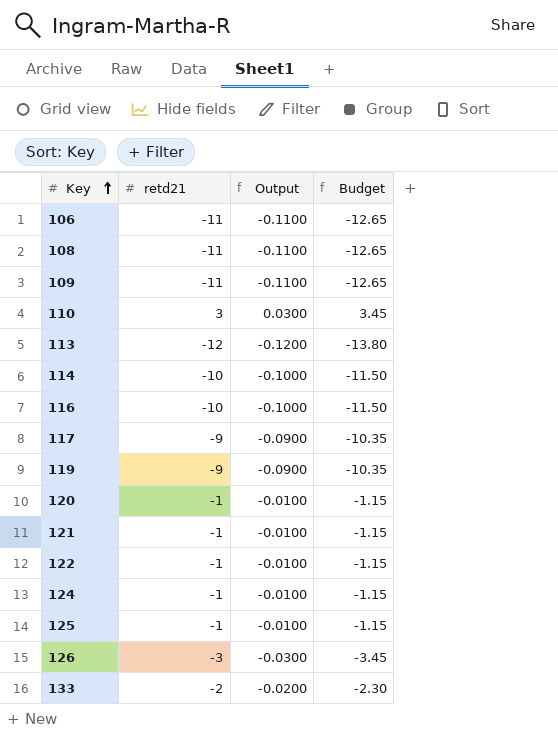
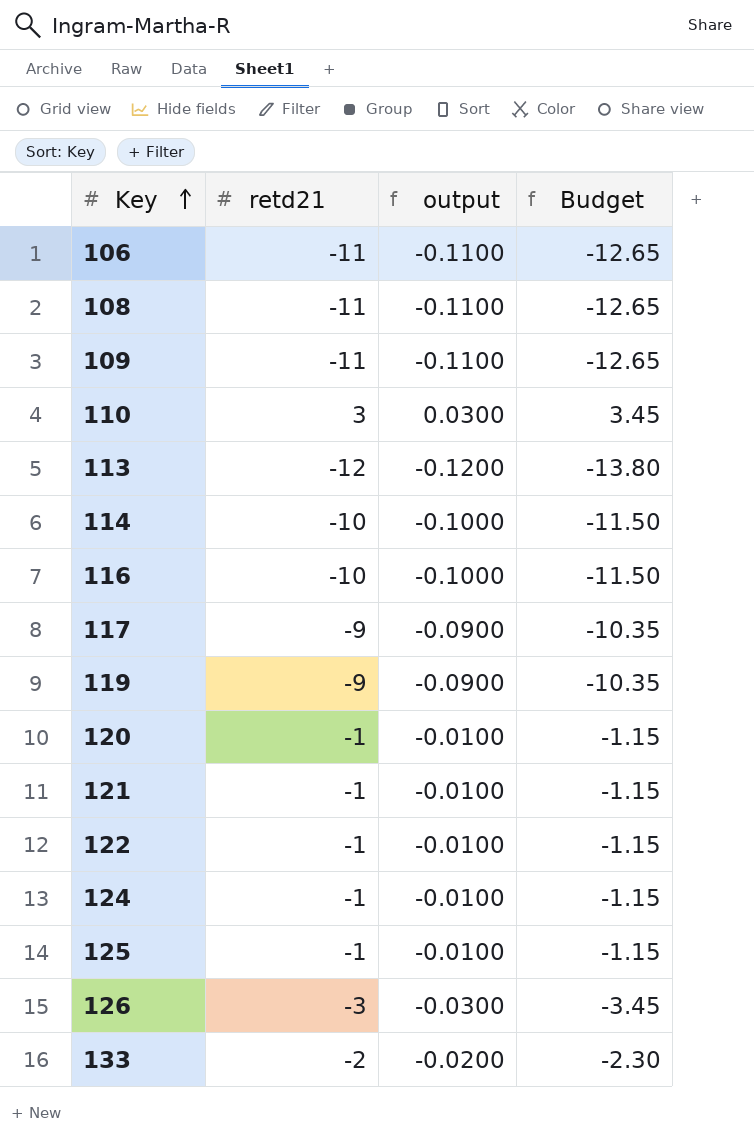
column name: Output -> output

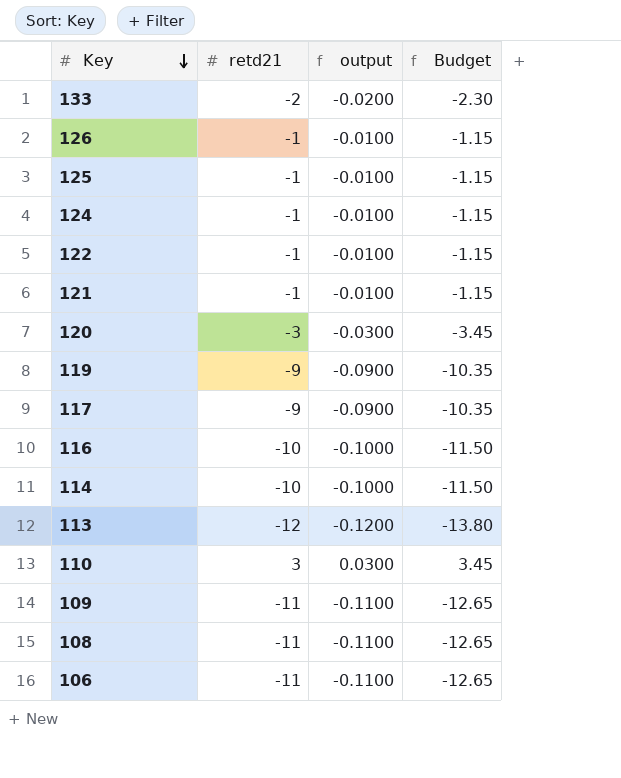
row order: Key ascending -> Key descending
126 | retd21: -3 -> -1
126 | output: -0.0300 -> -0.0100
126 | Budget: -3.45 -> -1.15
120 | retd21: -1 -> -3
120 | output: -0.0100 -> -0.0300
120 | Budget: -1.15 -> -3.45

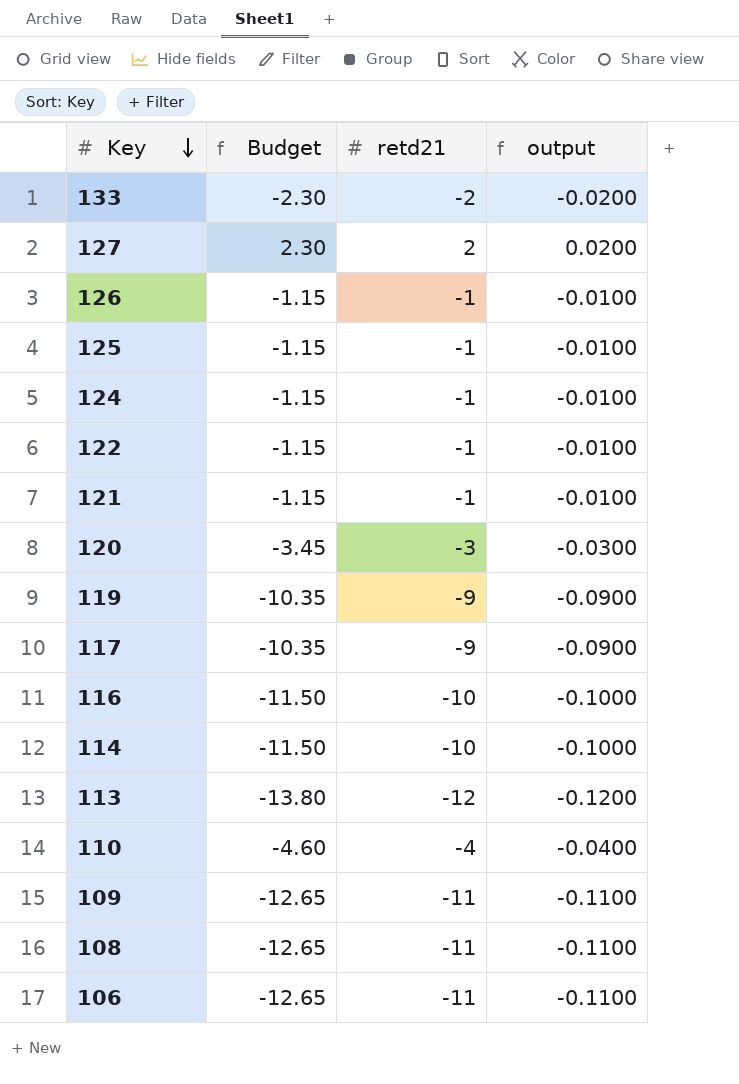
column Budget | position: 4 -> 2
row 127: none -> 2.30 | 2 | 0.0200
110 | Budget: 3.45 -> -4.60
110 | retd21: 3 -> -4
110 | output: 0.0300 -> -0.0400

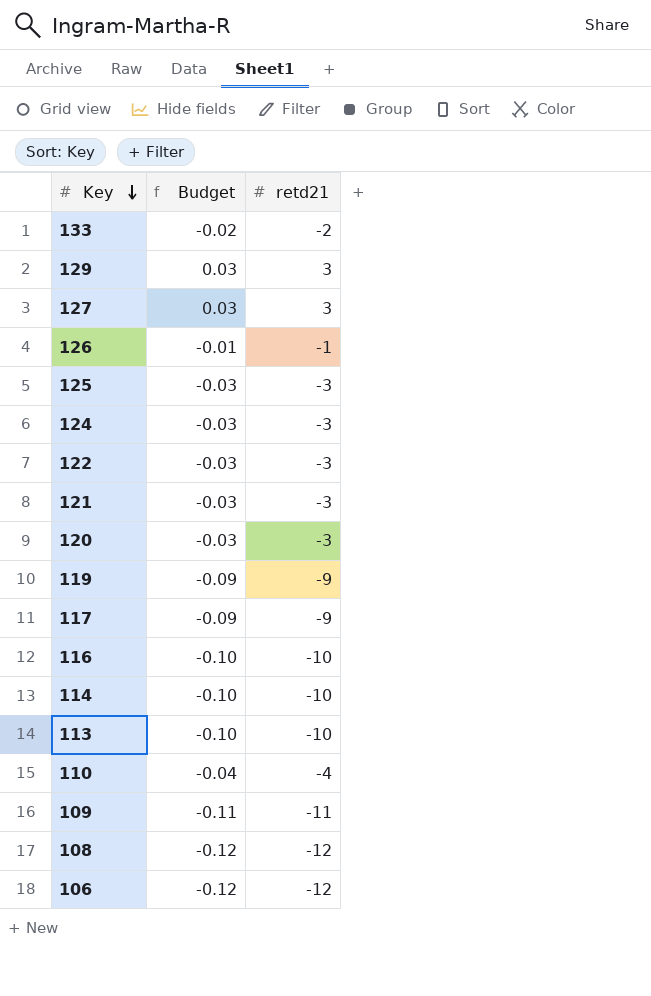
column output | formula: [retd21] * 0.01 -> none
column Budget | formula: [retd21] * 1.15 -> [retd21] * 0.01
row 129: none -> 0.03 | 3
127 | retd21: 2 -> 3
125 | retd21: -1 -> -3
124 | retd21: -1 -> -3
122 | retd21: -1 -> -3
121 | retd21: -1 -> -3
113 | retd21: -12 -> -10
108 | retd21: -11 -> -12
106 | retd21: -11 -> -12

